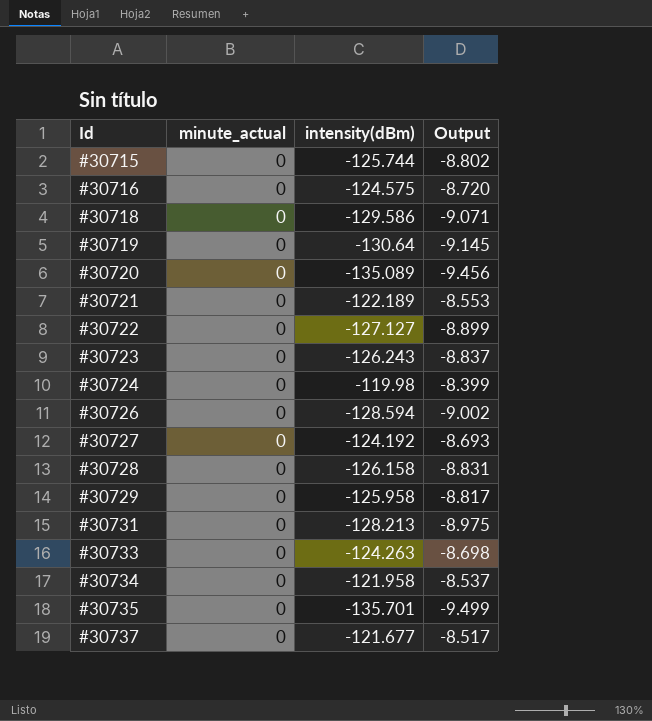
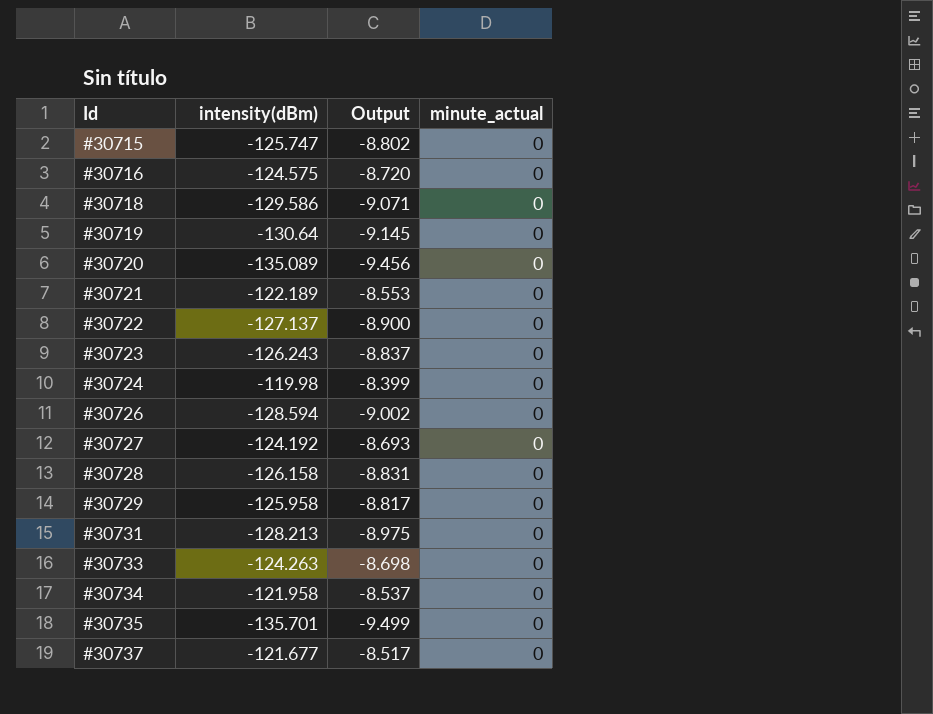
column minute_actual | position: 2 -> 4
#30715 | intensity(dBm): -125.744 -> -125.747
#30722 | intensity(dBm): -127.127 -> -127.137
#30722 | Output: -8.899 -> -8.900

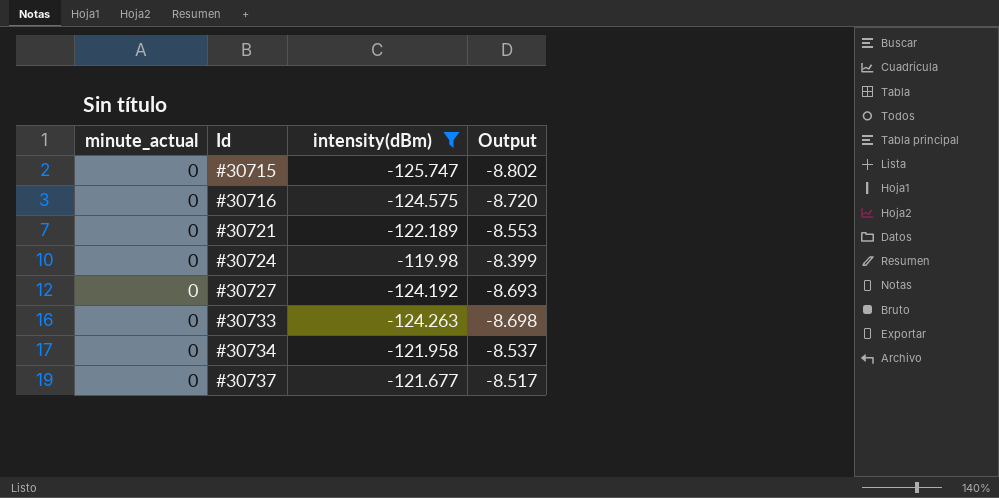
filter: none -> intensity(dBm) >= -125.747
column minute_actual | position: 4 -> 1

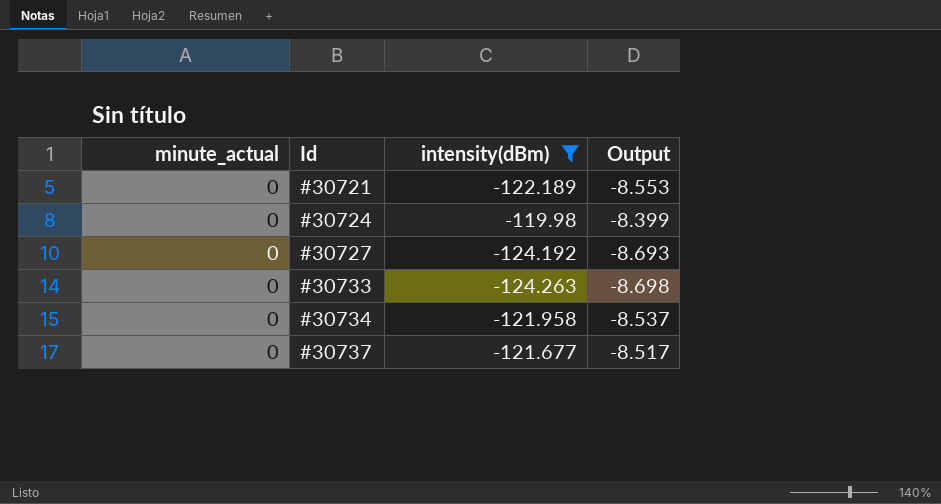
row #30715: 0 | -125.747 | -8.802 -> none
row #30716: 0 | -124.575 | -8.720 -> none

